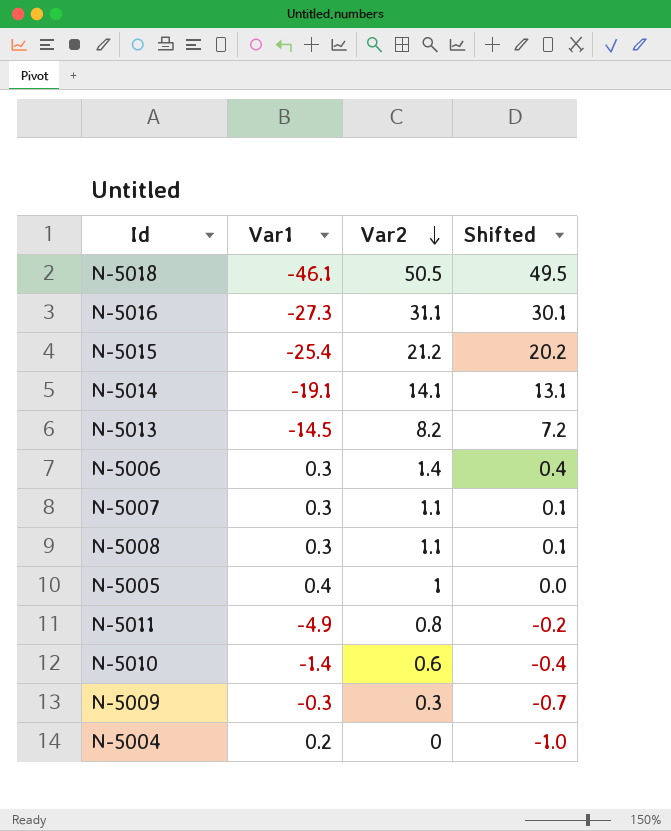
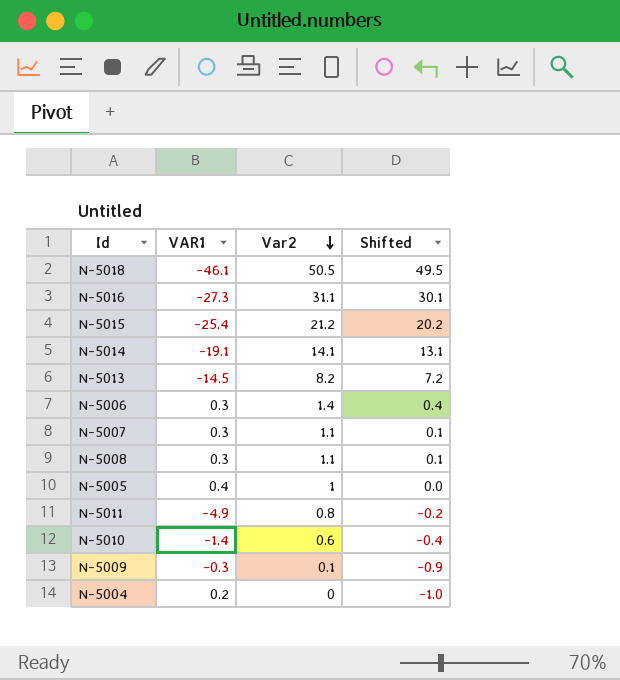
column name: Var1 -> VAR1
N-5009 | Var2: 0.3 -> 0.1
N-5009 | Shifted: -0.7 -> -0.9

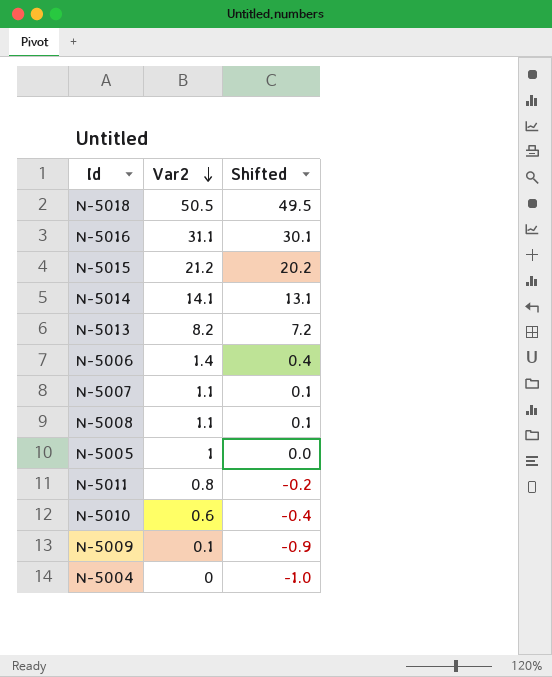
column VAR1 | position: 2 -> none

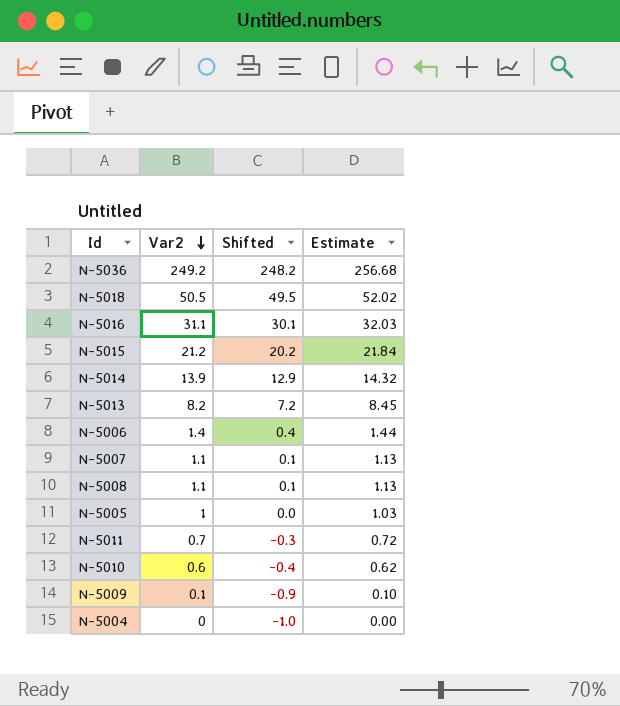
column Estimate | formula: none -> [Var2] * 1.03
row N-5036: none -> 249.2 | 248.2 | 256.68
N-5014 | Var2: 14.1 -> 13.9
N-5014 | Shifted: 13.1 -> 12.9
N-5011 | Var2: 0.8 -> 0.7
N-5011 | Shifted: -0.2 -> -0.3

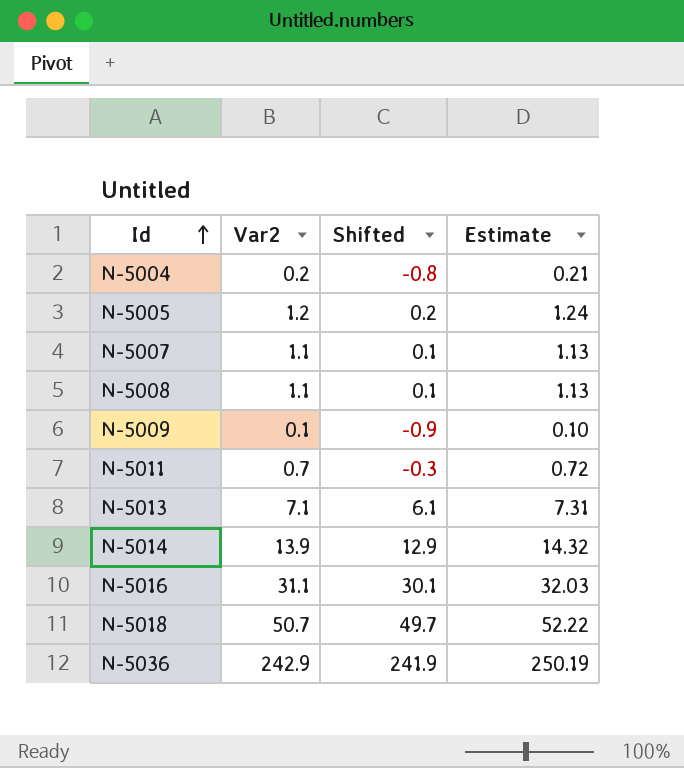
row order: Var2 descending -> Id ascending
row N-5015: 21.2 | 20.2 | 21.84 -> none
row N-5006: 1.4 | 0.4 | 1.44 -> none
row N-5010: 0.6 | -0.4 | 0.62 -> none
N-5004 | Var2: 0 -> 0.2
N-5004 | Shifted: -1.0 -> -0.8
N-5004 | Estimate: 0.00 -> 0.21
N-5005 | Var2: 1 -> 1.2
N-5005 | Shifted: 0.0 -> 0.2
N-5005 | Estimate: 1.03 -> 1.24
N-5013 | Var2: 8.2 -> 7.1
N-5013 | Shifted: 7.2 -> 6.1
N-5013 | Estimate: 8.45 -> 7.31
N-5018 | Var2: 50.5 -> 50.7
N-5018 | Shifted: 49.5 -> 49.7
N-5018 | Estimate: 52.02 -> 52.22
N-5036 | Var2: 249.2 -> 242.9
N-5036 | Shifted: 248.2 -> 241.9
N-5036 | Estimate: 256.68 -> 250.19

